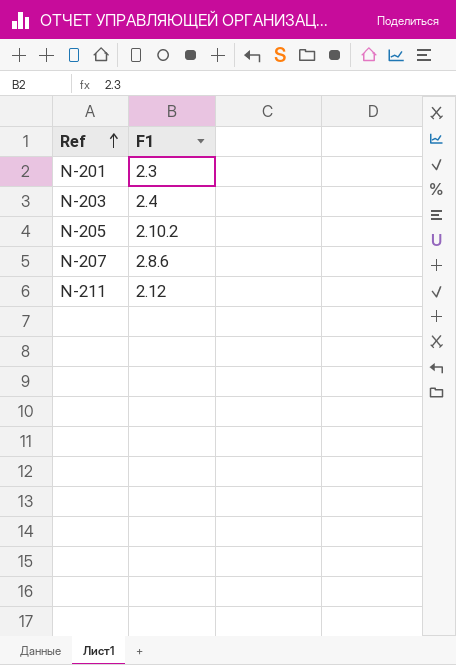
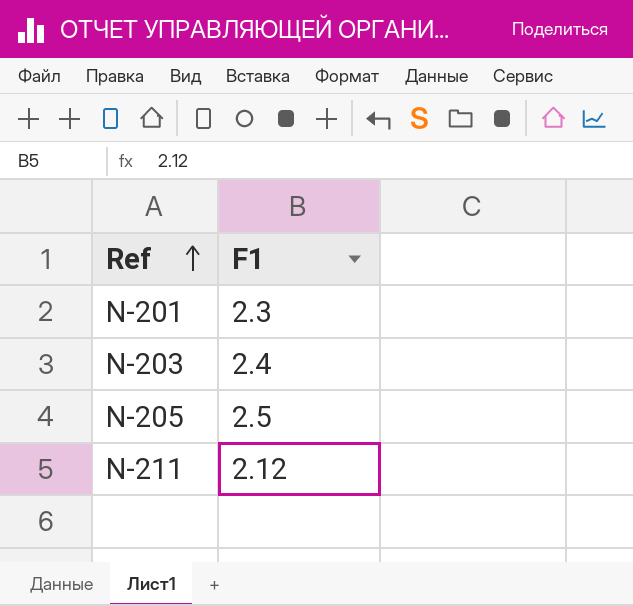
row N-207: 2.8.6 -> none
N-205 | F1: 2.10.2 -> 2.5

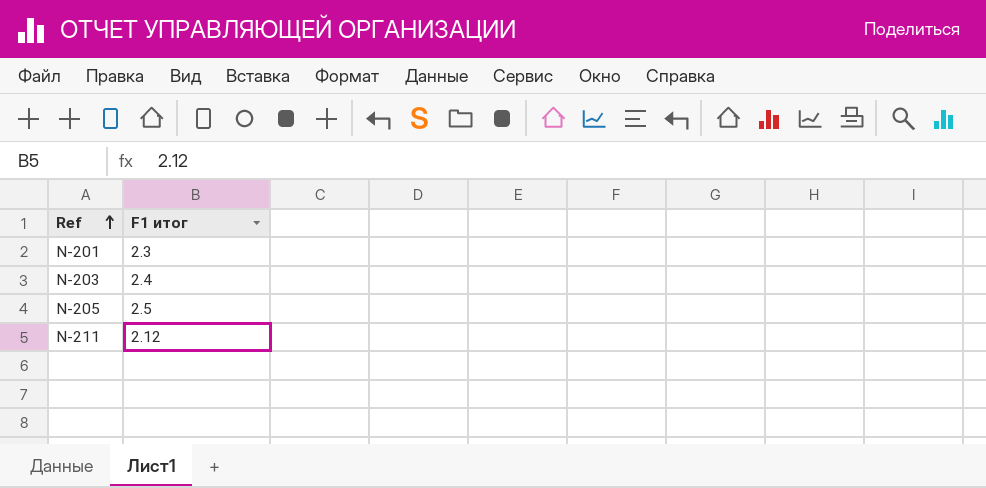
column name: F1 -> F1 итог

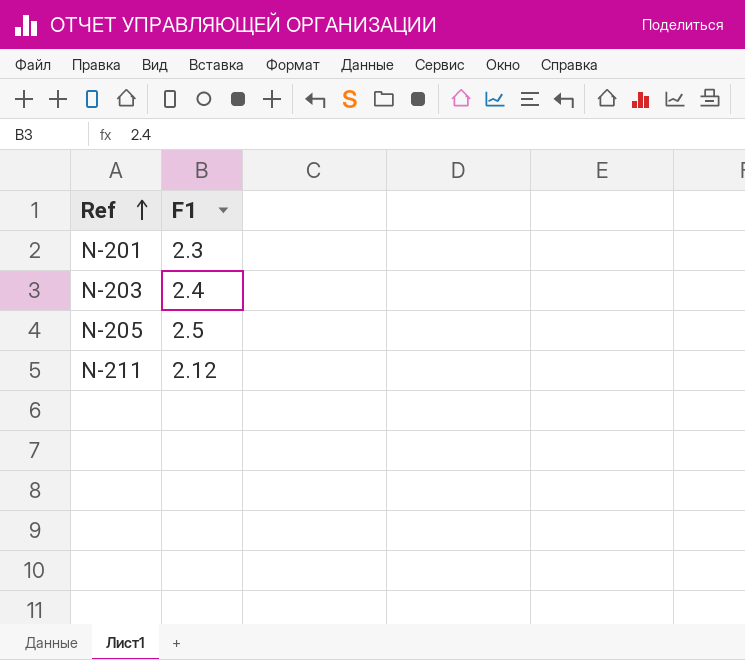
column name: F1 итог -> F1

